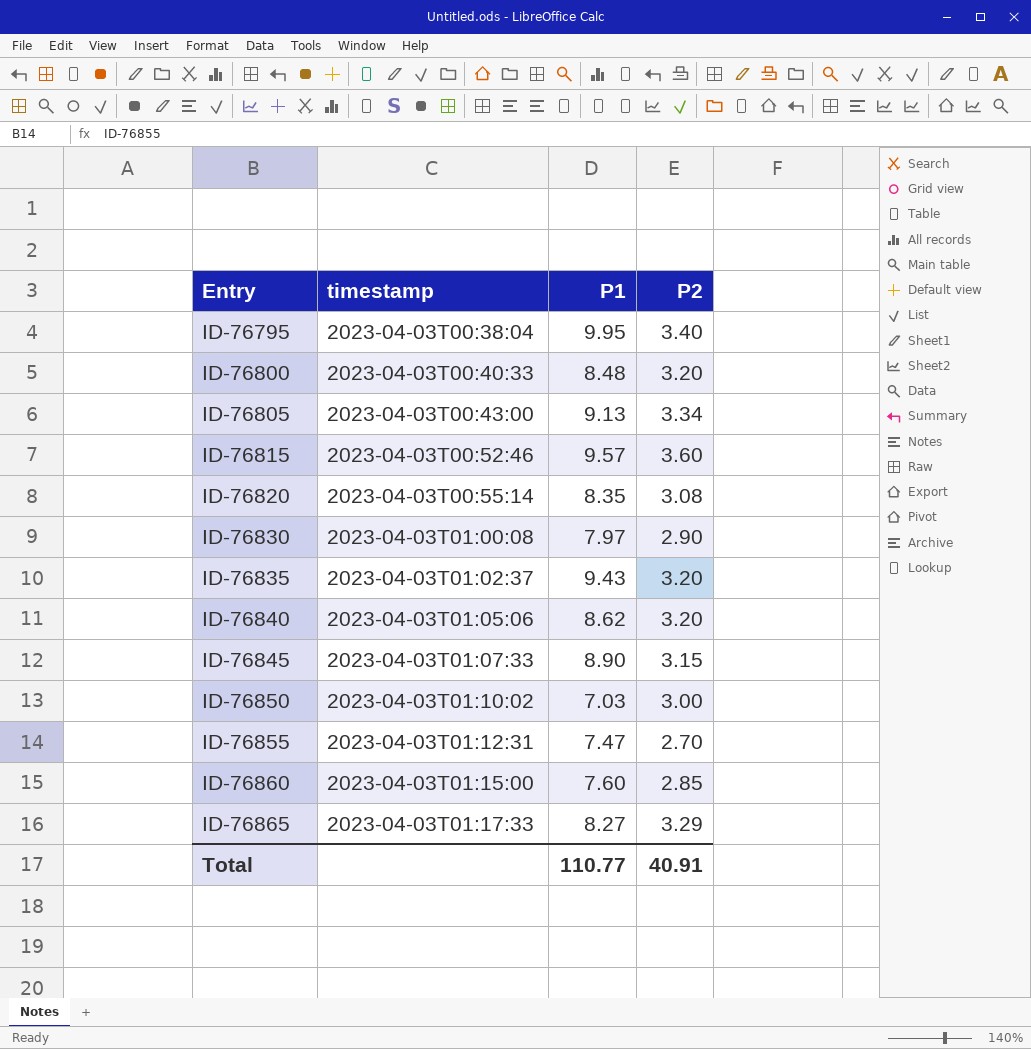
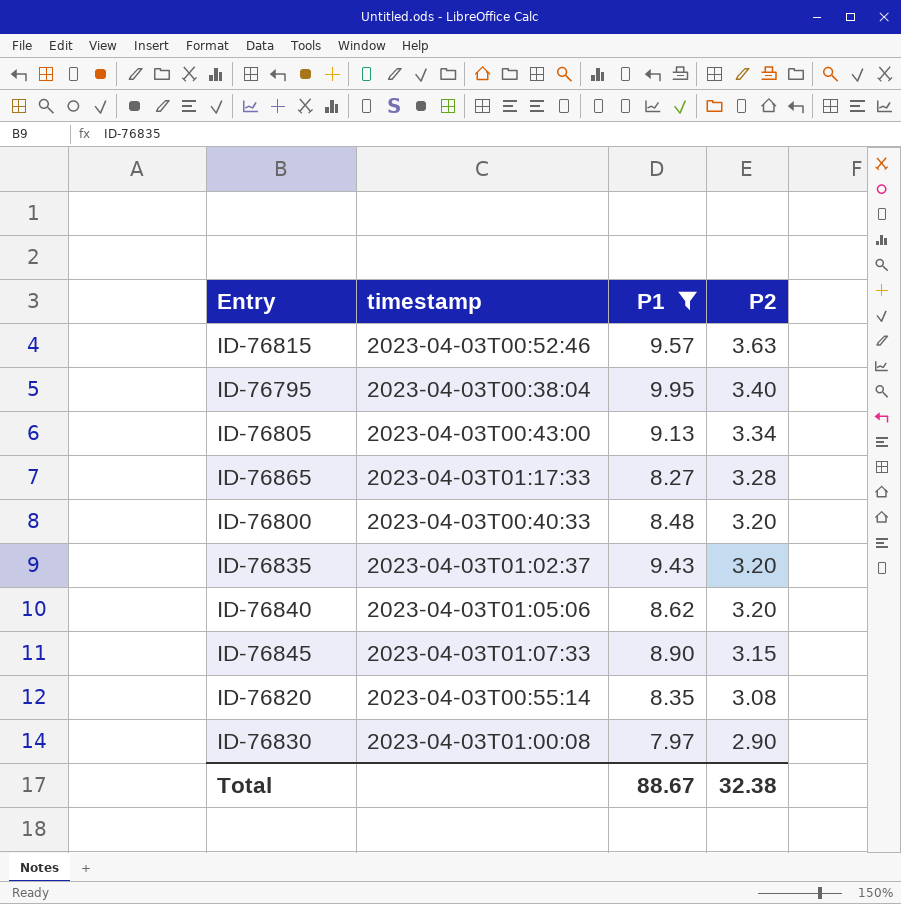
filter: none -> P1 >= 7.97
row order: Entry ascending -> P2 descending
ID-76815 | P2: 3.60 -> 3.63
ID-76865 | P2: 3.29 -> 3.28
Total | P1: 110.77 -> 88.67
Total | P2: 40.91 -> 32.38

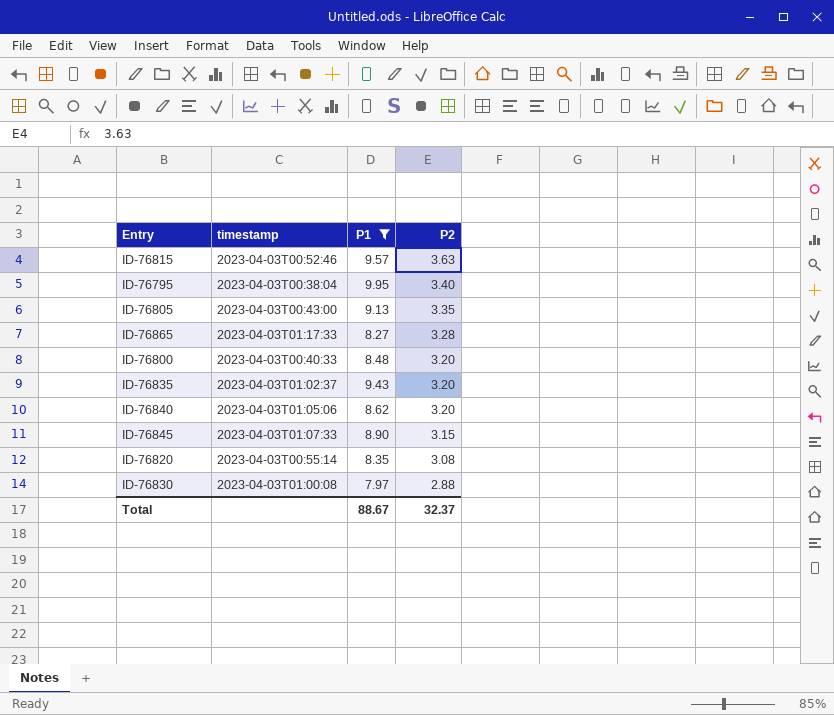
ID-76805 | P2: 3.34 -> 3.35
ID-76830 | P2: 2.90 -> 2.88
Total | P2: 32.38 -> 32.37

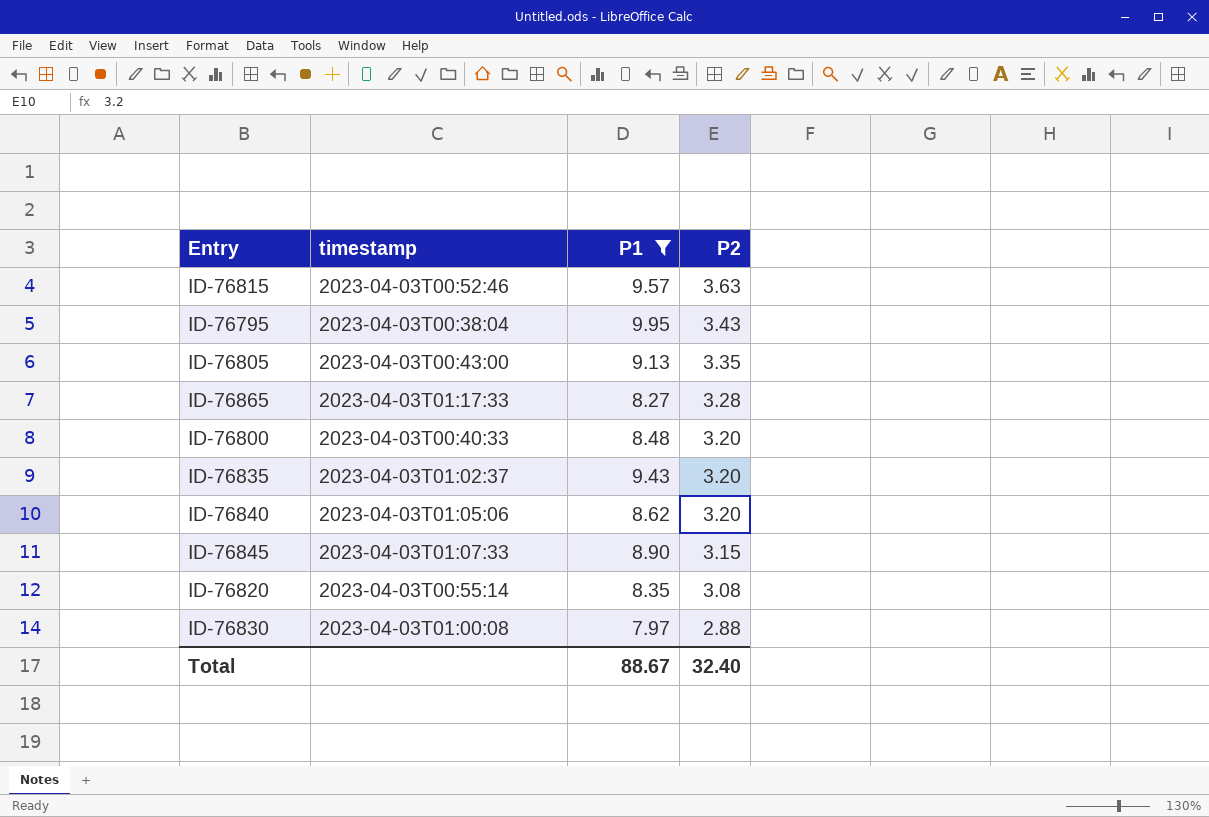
ID-76795 | P2: 3.40 -> 3.43
Total | P2: 32.37 -> 32.40

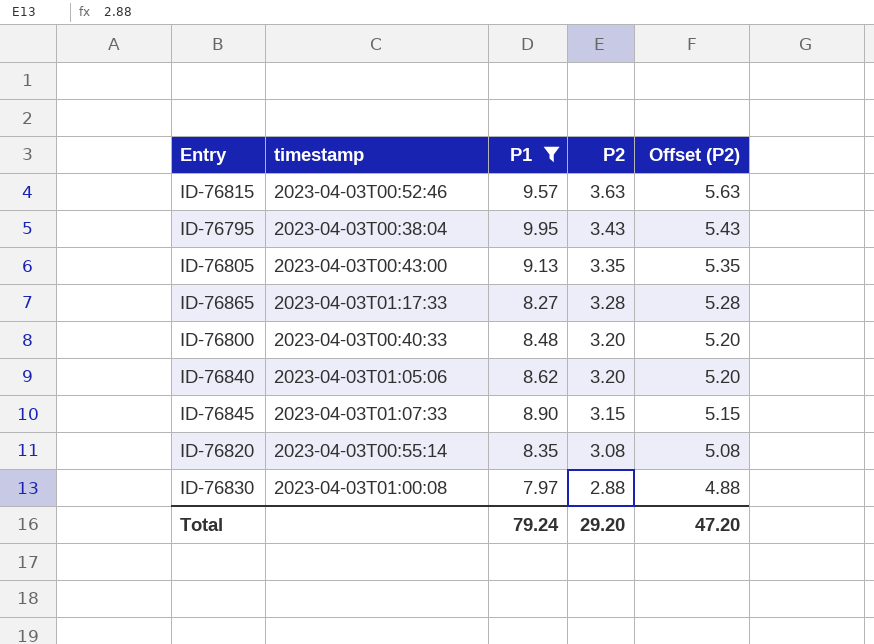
column Offset (P2) | formula: none -> [P2] + 2
row ID-76835: 2023-04-03T01:02:37 | 9.43 | 3.20 -> none
Total | P1: 88.67 -> 79.24
Total | P2: 32.40 -> 29.20

